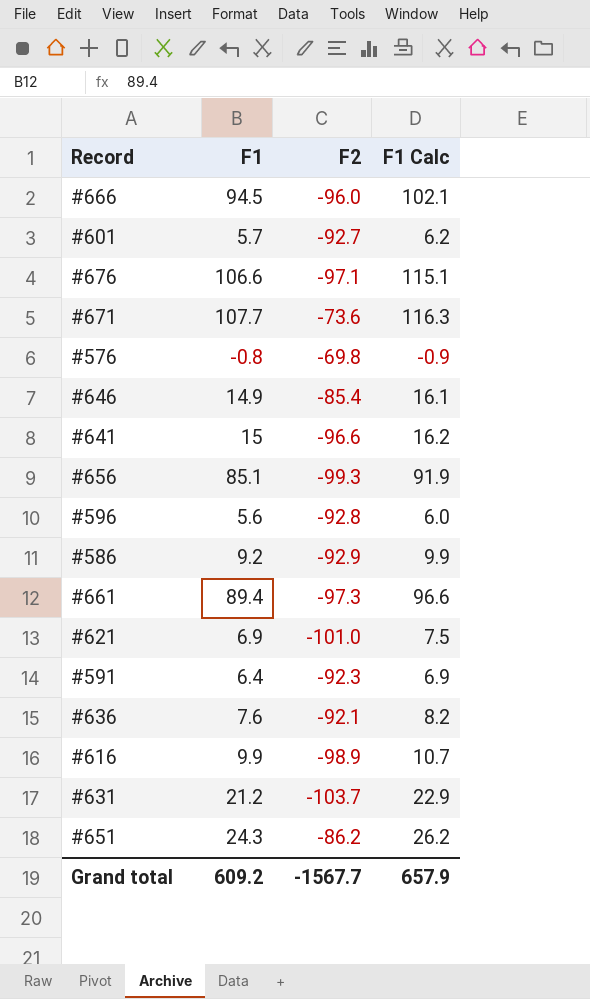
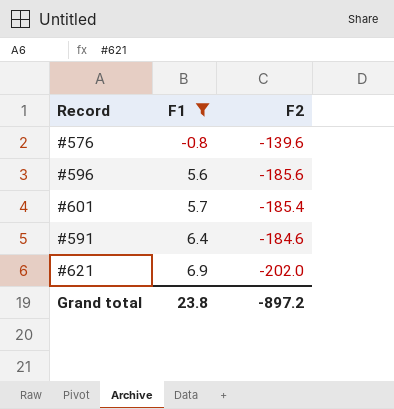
filter: none -> F1 <= 6.9
row order: none -> F1 ascending
column F1 Calc | formula: [F1] * 1.08 -> none
#576 | F2: -69.8 -> -139.6
#596 | F2: -92.8 -> -185.6
#601 | F2: -92.7 -> -185.4
#591 | F2: -92.3 -> -184.6
#621 | F2: -101.0 -> -202.0
Grand total | F1: 609.2 -> 23.8
Grand total | F2: -1567.7 -> -897.2

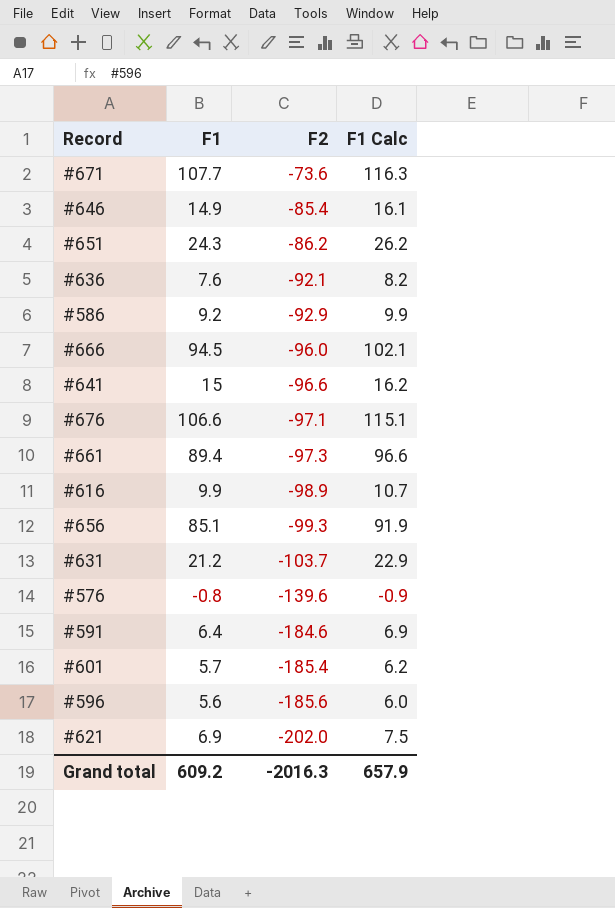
filter: F1 <= 6.9 -> none
row order: F1 ascending -> F2 descending
column F1 Calc | formula: none -> [F1] * 1.08
Grand total | F1: 23.8 -> 609.2
Grand total | F2: -897.2 -> -2016.3

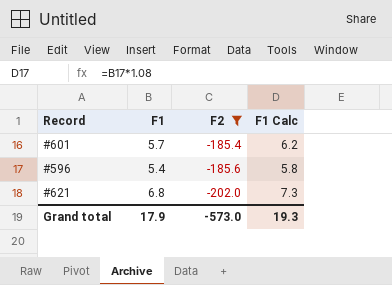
filter: none -> F2 <= -185.4
#596 | F1: 5.6 -> 5.4
#596 | F1 Calc: 6.0 -> 5.8
#621 | F1: 6.9 -> 6.8
#621 | F1 Calc: 7.5 -> 7.3
Grand total | F1: 609.2 -> 17.9
Grand total | F2: -2016.3 -> -573.0
Grand total | F1 Calc: 657.9 -> 19.3

